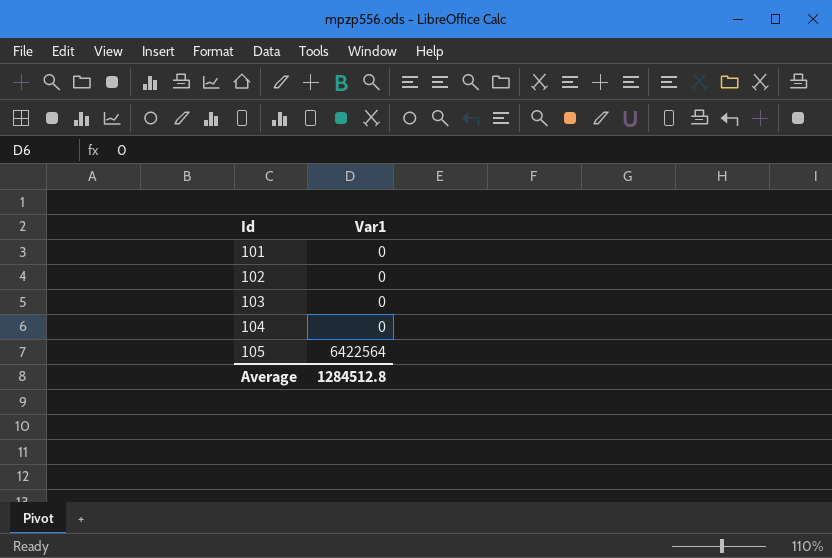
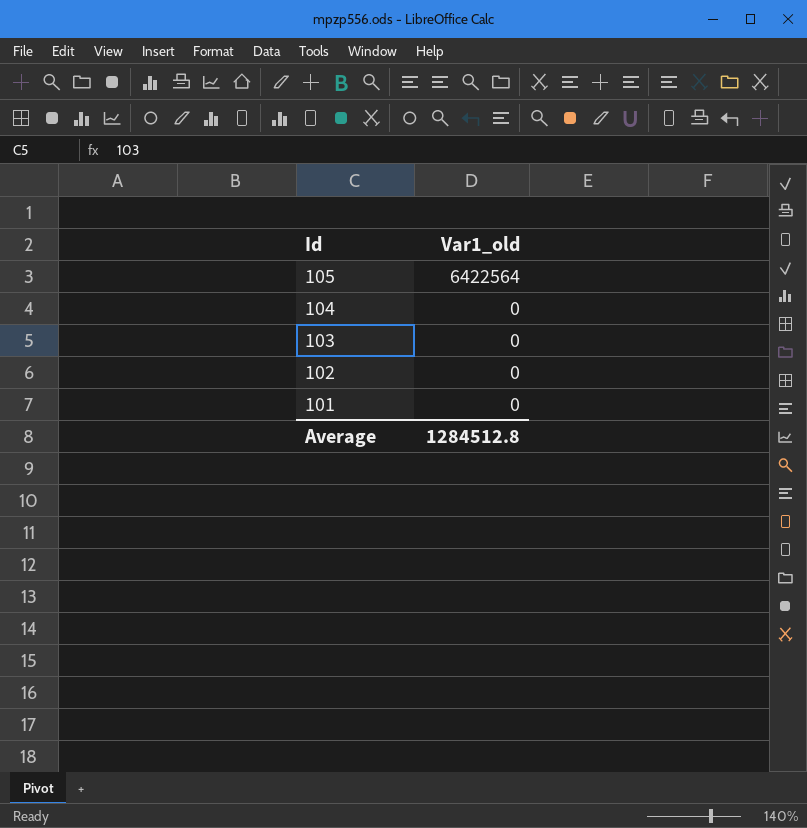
row order: Id ascending -> Id descending
column name: Var1 -> Var1_old

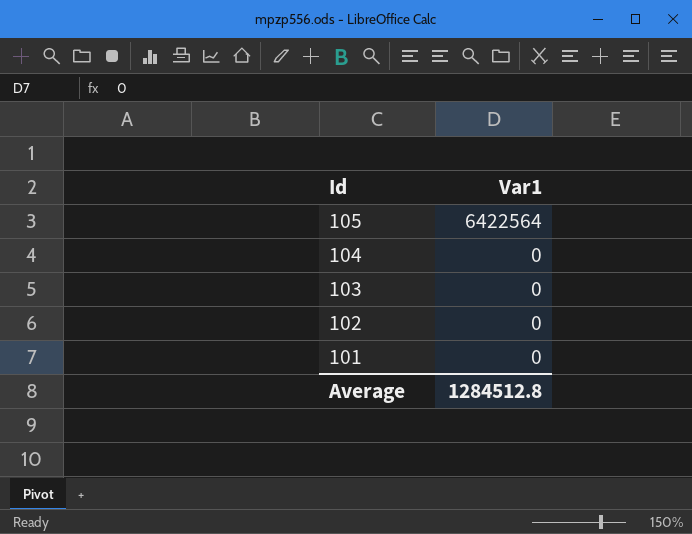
column name: Var1_old -> Var1

